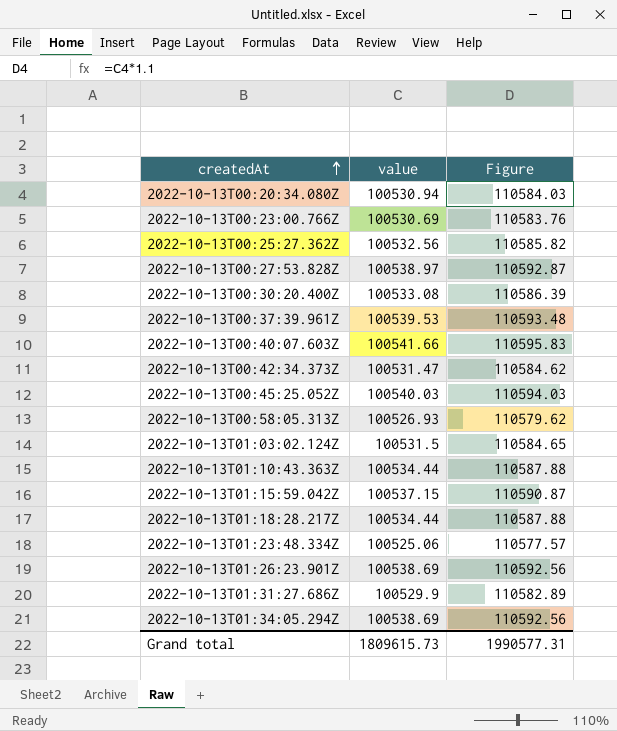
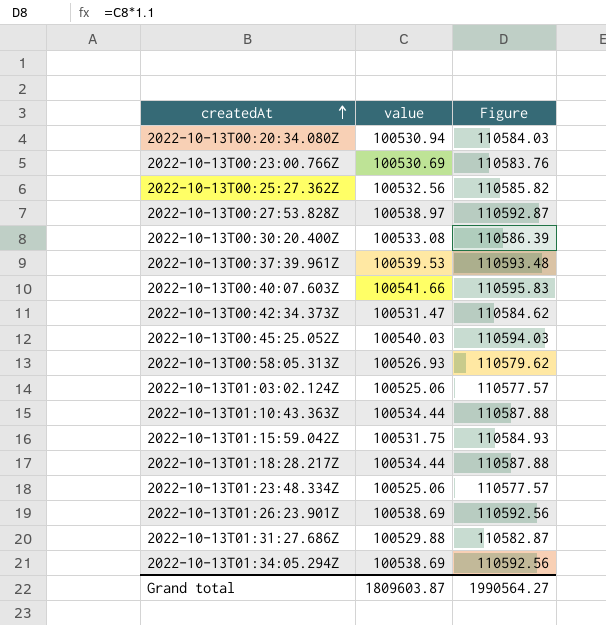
2022-10-13T01:03:02.124Z | value: 100531.5 -> 100525.06
2022-10-13T01:03:02.124Z | Figure: 110584.65 -> 110577.57
2022-10-13T01:15:59.042Z | value: 100537.15 -> 100531.75
2022-10-13T01:15:59.042Z | Figure: 110590.87 -> 110584.93
2022-10-13T01:31:27.686Z | value: 100529.9 -> 100529.88
2022-10-13T01:31:27.686Z | Figure: 110582.89 -> 110582.87
Grand total | value: 1809615.73 -> 1809603.87
Grand total | Figure: 1990577.31 -> 1990564.27

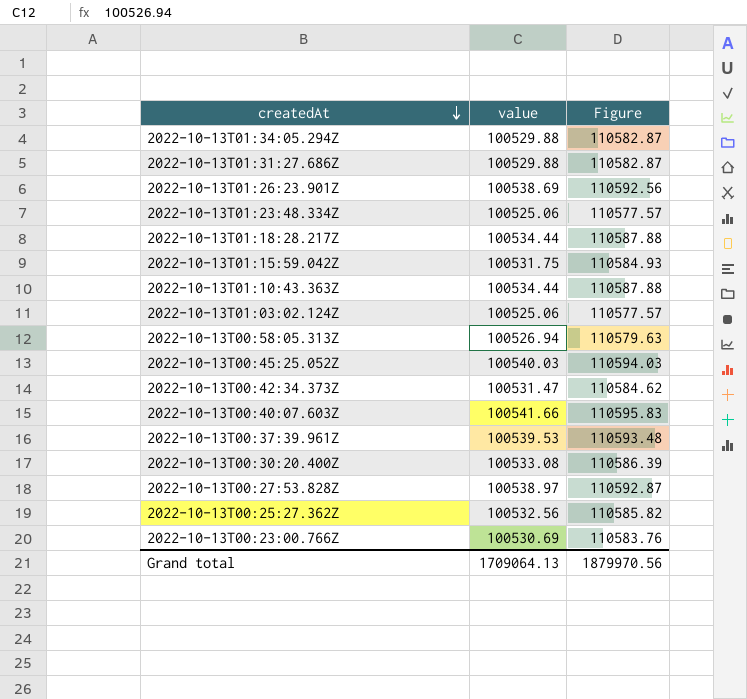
row order: createdAt ascending -> createdAt descending
row 2022-10-13T00:20:34.080Z: 100530.94 | 110584.03 -> none
2022-10-13T01:34:05.294Z | value: 100538.69 -> 100529.88
2022-10-13T01:34:05.294Z | Figure: 110592.56 -> 110582.87
2022-10-13T00:58:05.313Z | value: 100526.93 -> 100526.94
2022-10-13T00:58:05.313Z | Figure: 110579.62 -> 110579.63
Grand total | value: 1809603.87 -> 1709064.13
Grand total | Figure: 1990564.27 -> 1879970.56

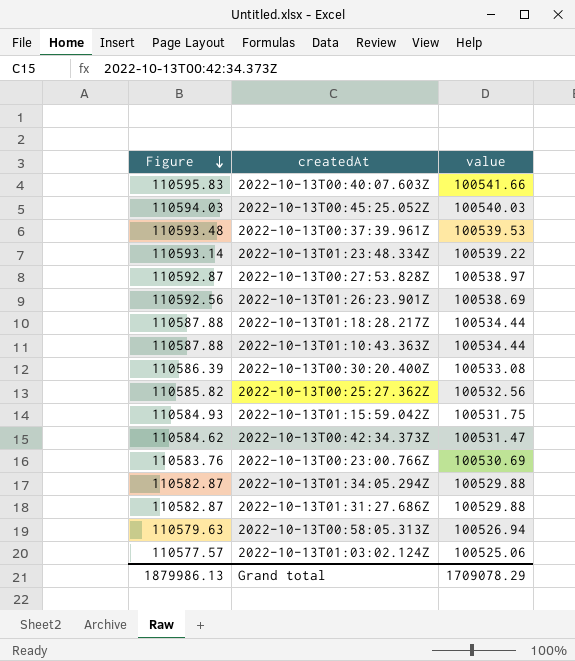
row order: createdAt descending -> Figure descending
column Figure | position: 3 -> 1
2022-10-13T01:23:48.334Z | Figure: 110577.57 -> 110593.14
2022-10-13T01:23:48.334Z | value: 100525.06 -> 100539.22
Grand total | Figure: 1879970.56 -> 1879986.13
Grand total | value: 1709064.13 -> 1709078.29

